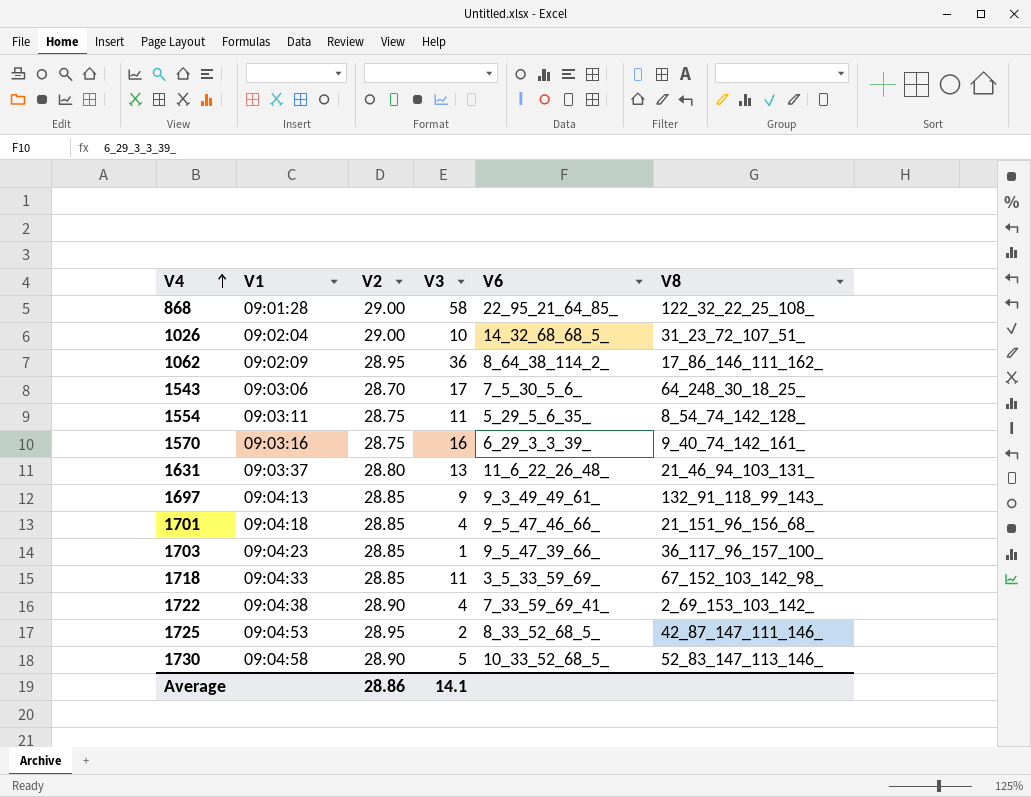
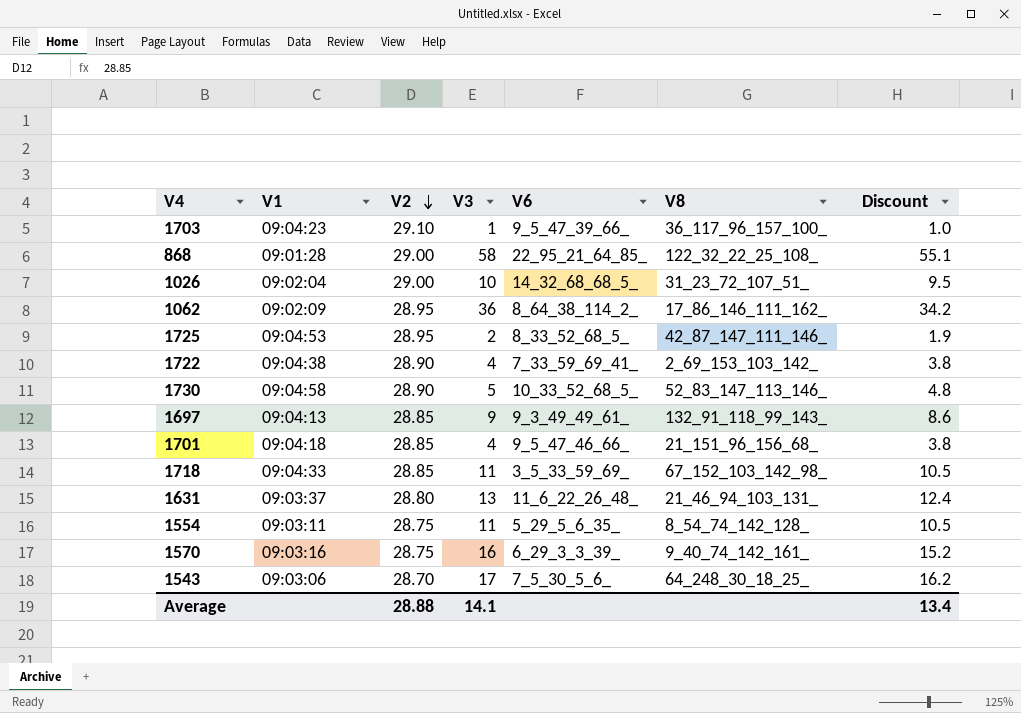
row order: V4 ascending -> V2 descending
column Discount | formula: none -> [V3] * 0.95
1703 | V2: 28.85 -> 29.10
Average | V2: 28.86 -> 28.88

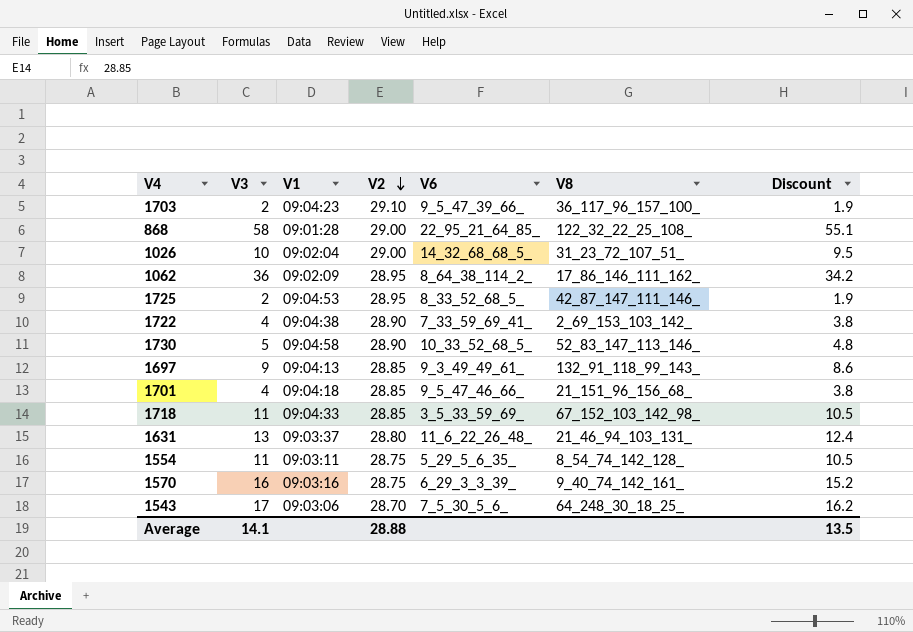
column V3 | position: 4 -> 2
1703 | V3: 1 -> 2
1703 | Discount: 1.0 -> 1.9
Average | Discount: 13.4 -> 13.5

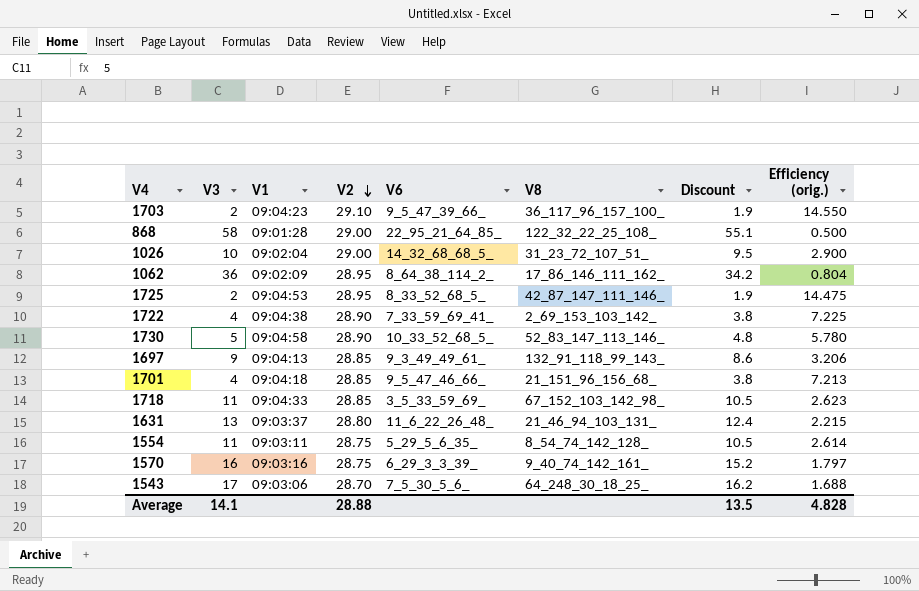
column Efficiency (orig.) | formula: none -> [V2] / [V3]

